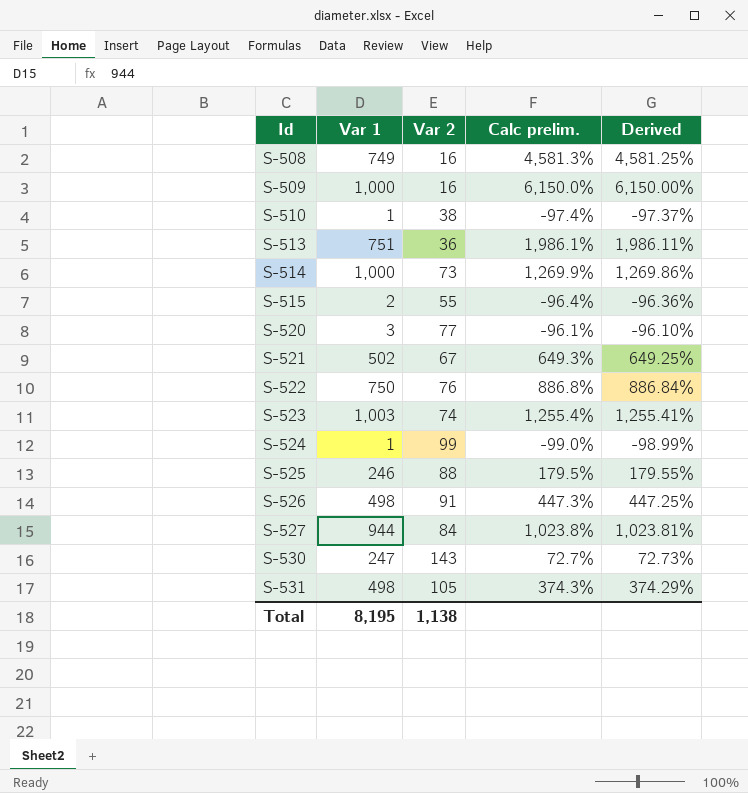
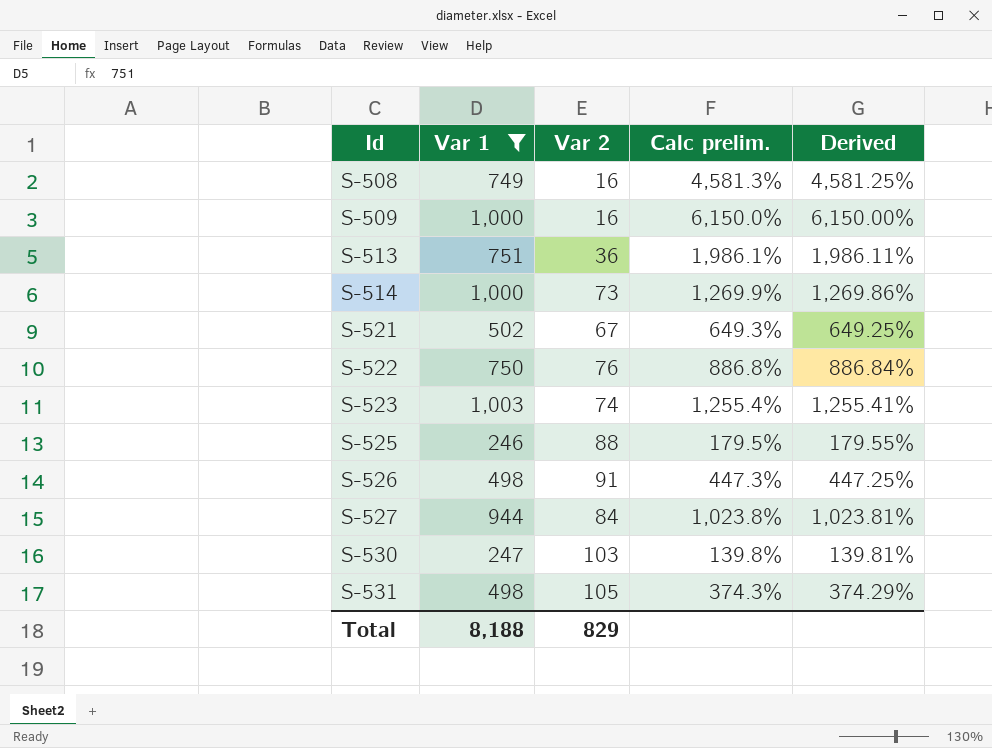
filter: none -> Var 1 >= 246
S-530 | Var 2: 143 -> 103
S-530 | Calc prelim.: 72.7% -> 139.8%
S-530 | Derived: 72.73% -> 139.81%
Total | Var 1: 8,195 -> 8,188
Total | Var 2: 1,138 -> 829

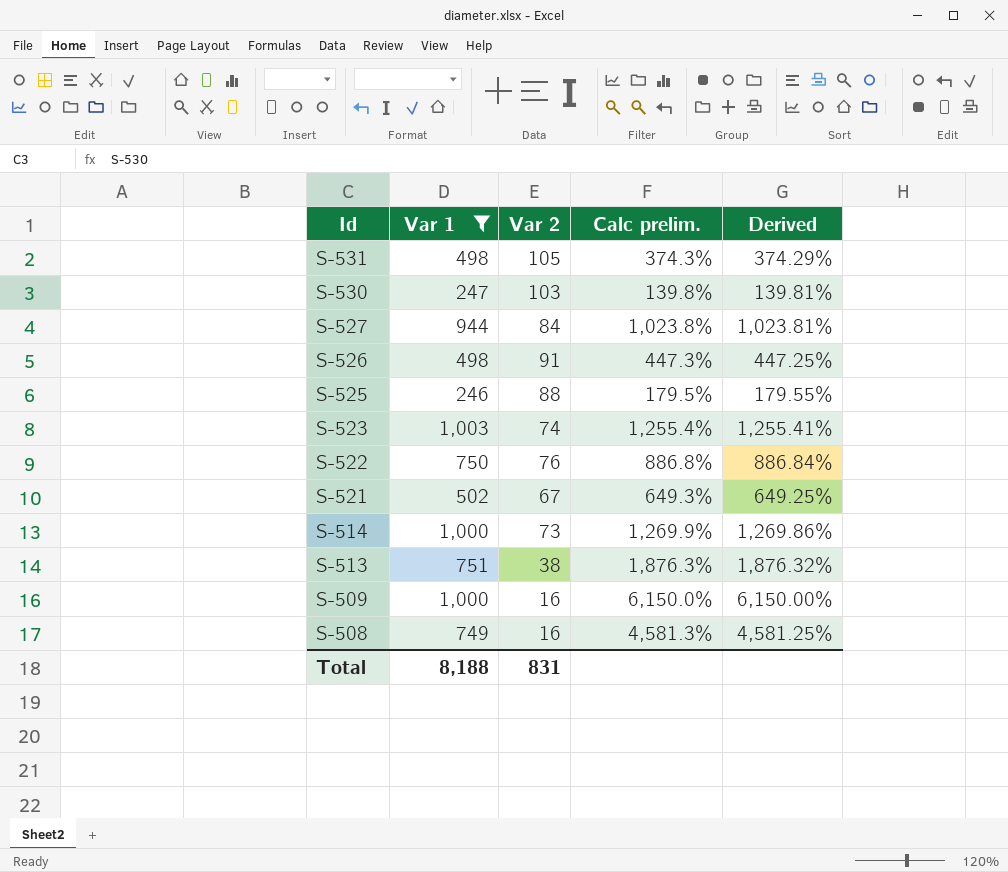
row order: Id ascending -> Id descending
S-513 | Var 2: 36 -> 38
S-513 | Calc prelim.: 1,986.1% -> 1,876.3%
S-513 | Derived: 1,986.11% -> 1,876.32%
Total | Var 2: 829 -> 831

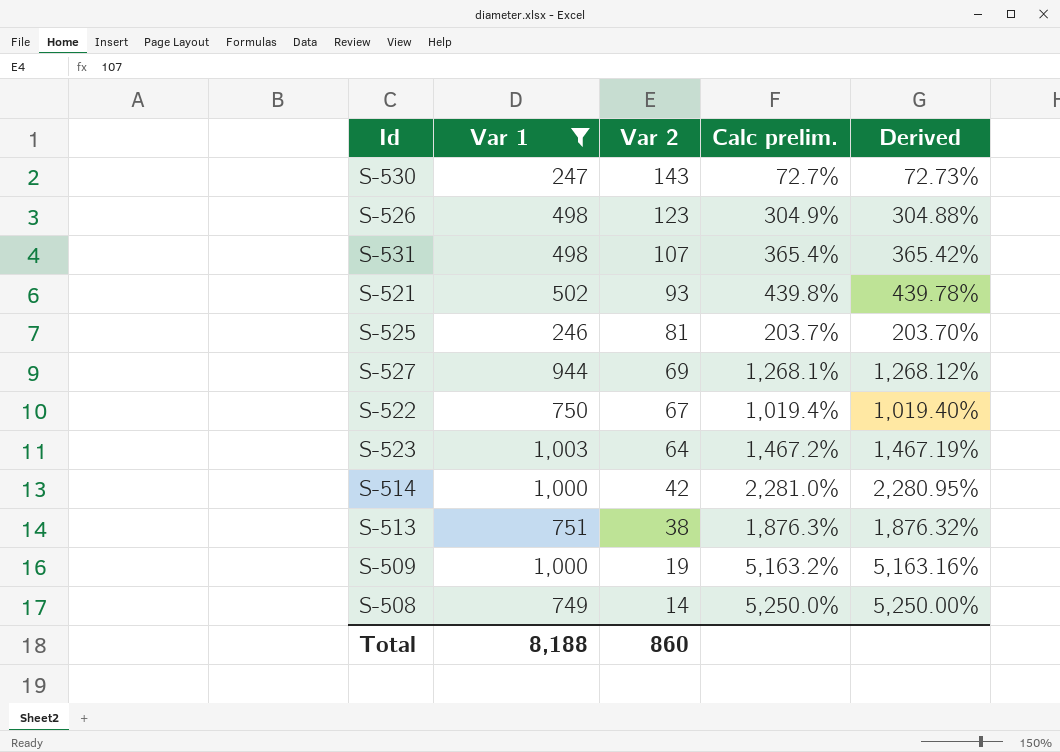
row order: Id descending -> Var 2 descending
S-530 | Var 2: 103 -> 143
S-530 | Calc prelim.: 139.8% -> 72.7%
S-530 | Derived: 139.81% -> 72.73%
S-526 | Var 2: 91 -> 123
S-526 | Calc prelim.: 447.3% -> 304.9%
S-526 | Derived: 447.25% -> 304.88%
S-531 | Var 2: 105 -> 107
S-531 | Calc prelim.: 374.3% -> 365.4%
S-531 | Derived: 374.29% -> 365.42%
S-521 | Var 2: 67 -> 93
S-521 | Calc prelim.: 649.3% -> 439.8%
S-521 | Derived: 649.25% -> 439.78%
S-525 | Var 2: 88 -> 81
S-525 | Calc prelim.: 179.5% -> 203.7%
S-525 | Derived: 179.55% -> 203.70%
S-527 | Var 2: 84 -> 69
S-527 | Calc prelim.: 1,023.8% -> 1,268.1%
S-527 | Derived: 1,023.81% -> 1,268.12%
S-522 | Var 2: 76 -> 67
S-522 | Calc prelim.: 886.8% -> 1,019.4%
S-522 | Derived: 886.84% -> 1,019.40%
S-523 | Var 2: 74 -> 64
S-523 | Calc prelim.: 1,255.4% -> 1,467.2%
S-523 | Derived: 1,255.41% -> 1,467.19%
S-514 | Var 2: 73 -> 42
S-514 | Calc prelim.: 1,269.9% -> 2,281.0%
S-514 | Derived: 1,269.86% -> 2,280.95%
S-509 | Var 2: 16 -> 19
S-509 | Calc prelim.: 6,150.0% -> 5,163.2%
S-509 | Derived: 6,150.00% -> 5,163.16%
S-508 | Var 2: 16 -> 14
S-508 | Calc prelim.: 4,581.3% -> 5,250.0%
S-508 | Derived: 4,581.25% -> 5,250.00%
Total | Var 2: 831 -> 860

